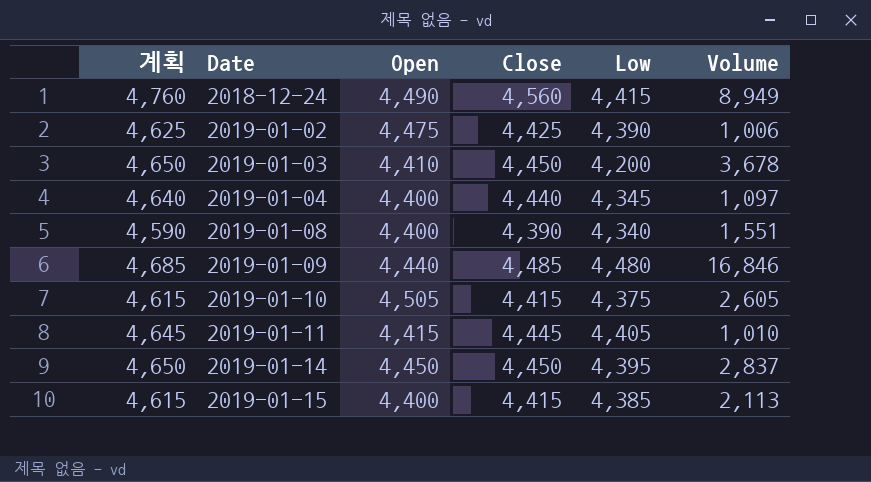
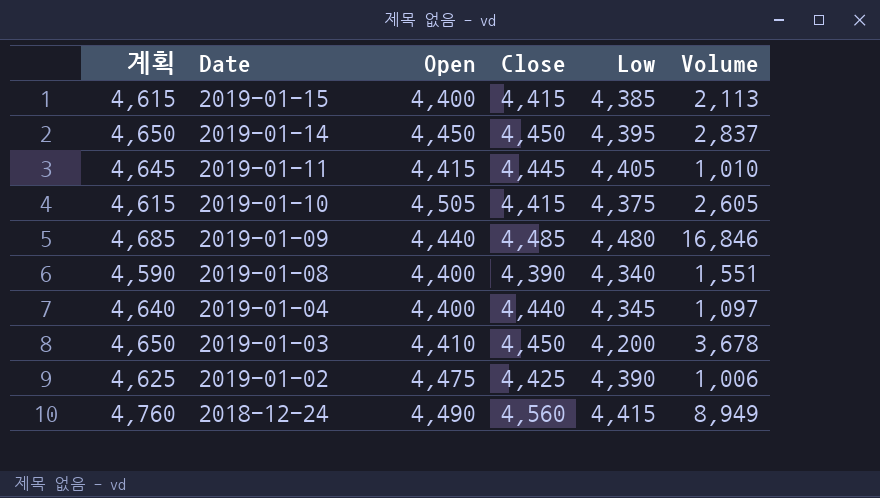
row order: Date ascending -> Date descending

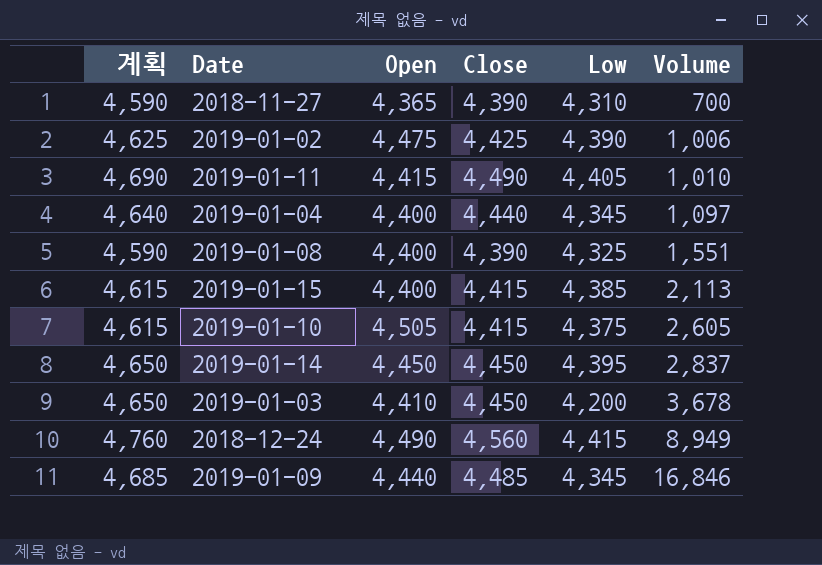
row order: Date descending -> Volume ascending
row 2018-11-27: none -> 4,590 | 4,365 | 4,390 | 4,310 | 700
2019-01-11 | 계획: 4,645 -> 4,690
2019-01-11 | Close: 4,445 -> 4,490
2019-01-08 | Low: 4,340 -> 4,325
2019-01-09 | Low: 4,480 -> 4,345

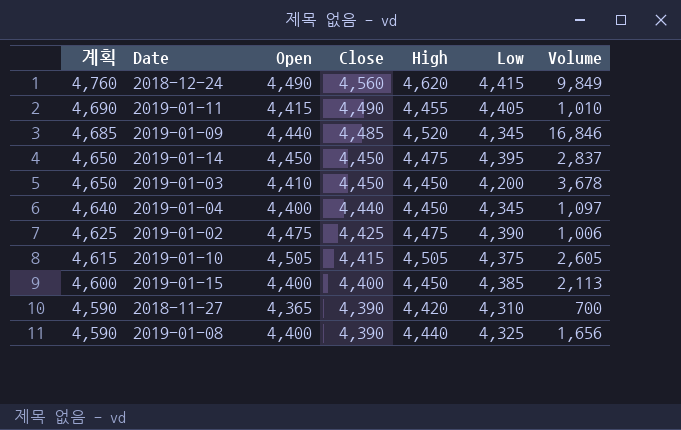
row order: Volume ascending -> 계획 descending
column High | position: none -> 5
2018-12-24 | Volume: 8,949 -> 9,849
2019-01-15 | 계획: 4,615 -> 4,600
2019-01-15 | Close: 4,415 -> 4,400
2019-01-08 | Volume: 1,551 -> 1,656

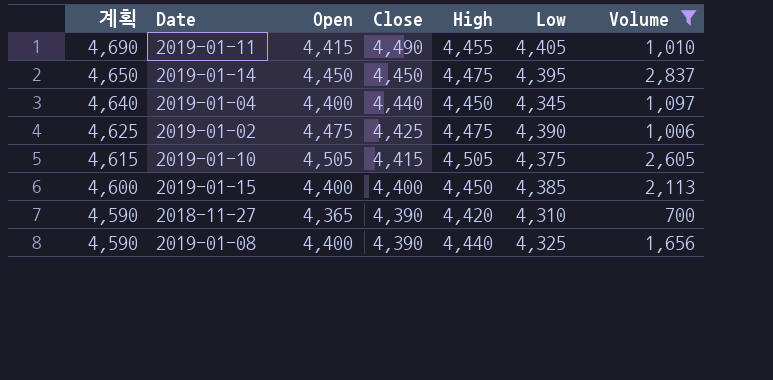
filter: none -> Volume <= 2,837

